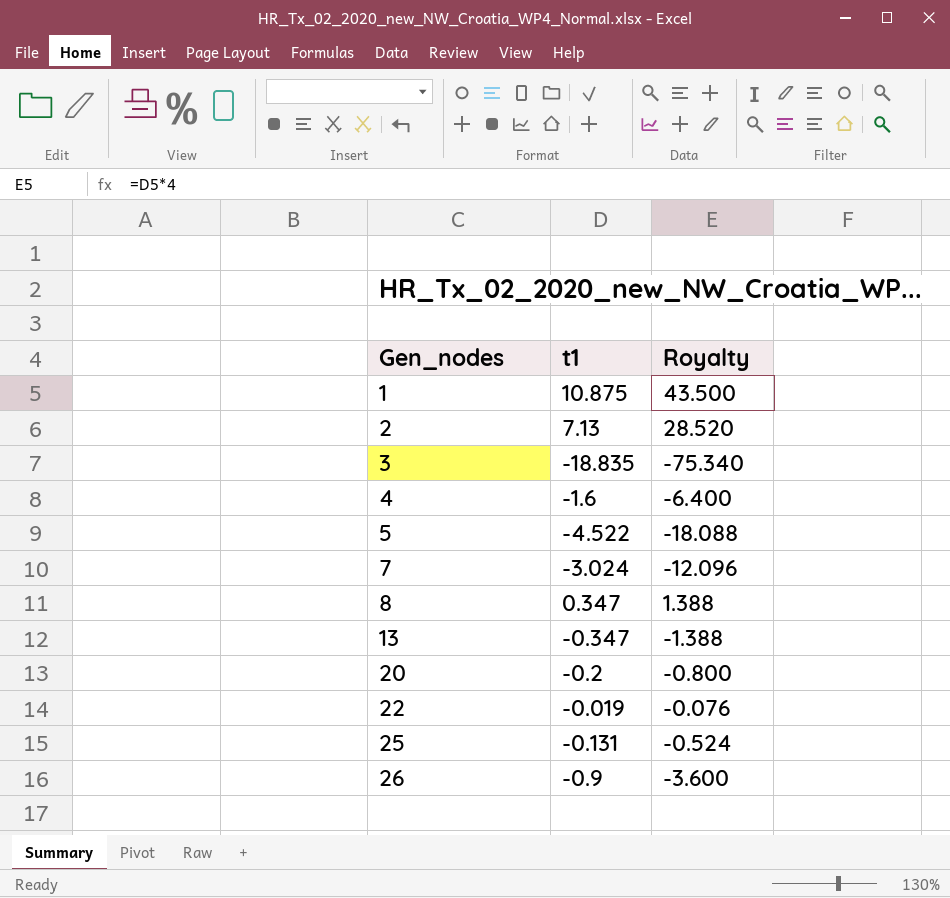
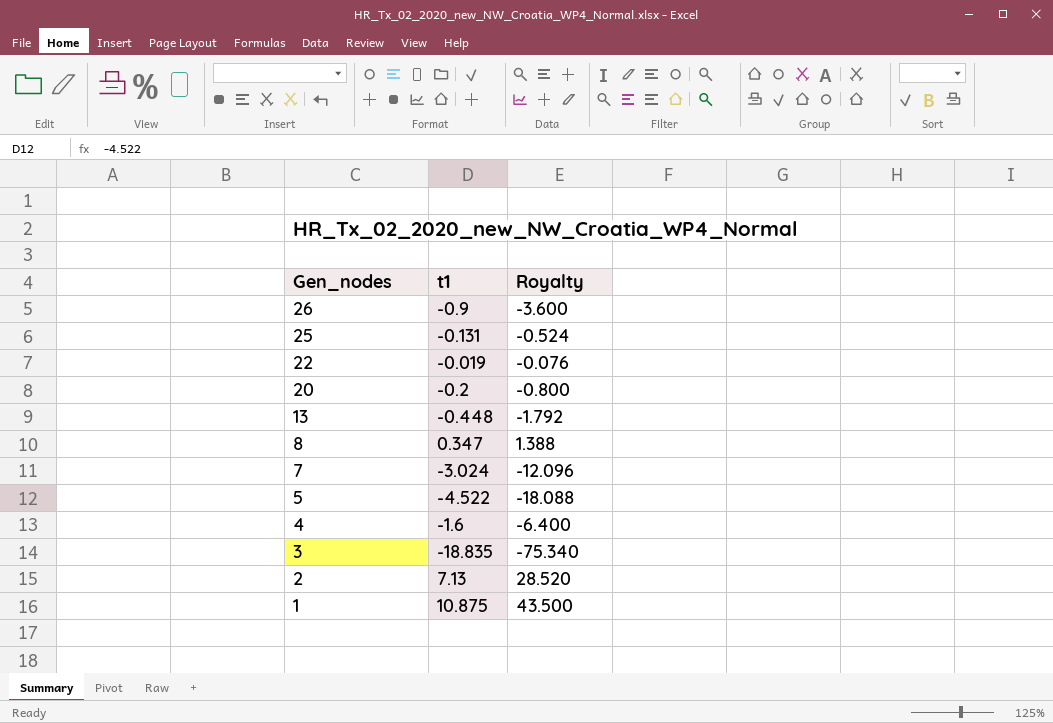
row order: Gen_nodes ascending -> Gen_nodes descending
13 | t1: -0.347 -> -0.448
13 | Royalty: -1.388 -> -1.792

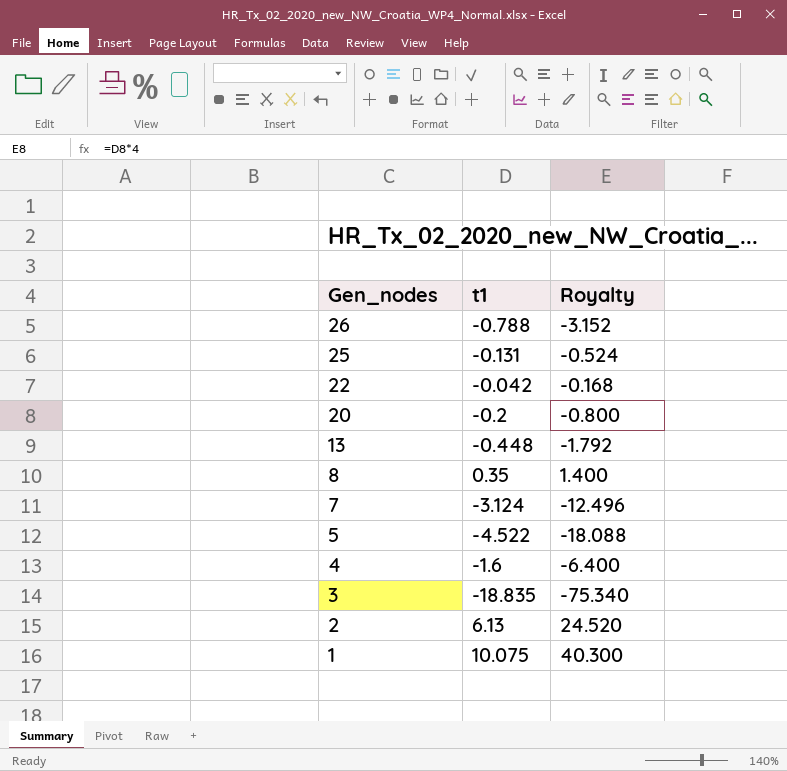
26 | t1: -0.9 -> -0.788
26 | Royalty: -3.600 -> -3.152
22 | t1: -0.019 -> -0.042
22 | Royalty: -0.076 -> -0.168
8 | t1: 0.347 -> 0.35
8 | Royalty: 1.388 -> 1.400
7 | t1: -3.024 -> -3.124
7 | Royalty: -12.096 -> -12.496
2 | t1: 7.13 -> 6.13
2 | Royalty: 28.520 -> 24.520
1 | t1: 10.875 -> 10.075
1 | Royalty: 43.500 -> 40.300

